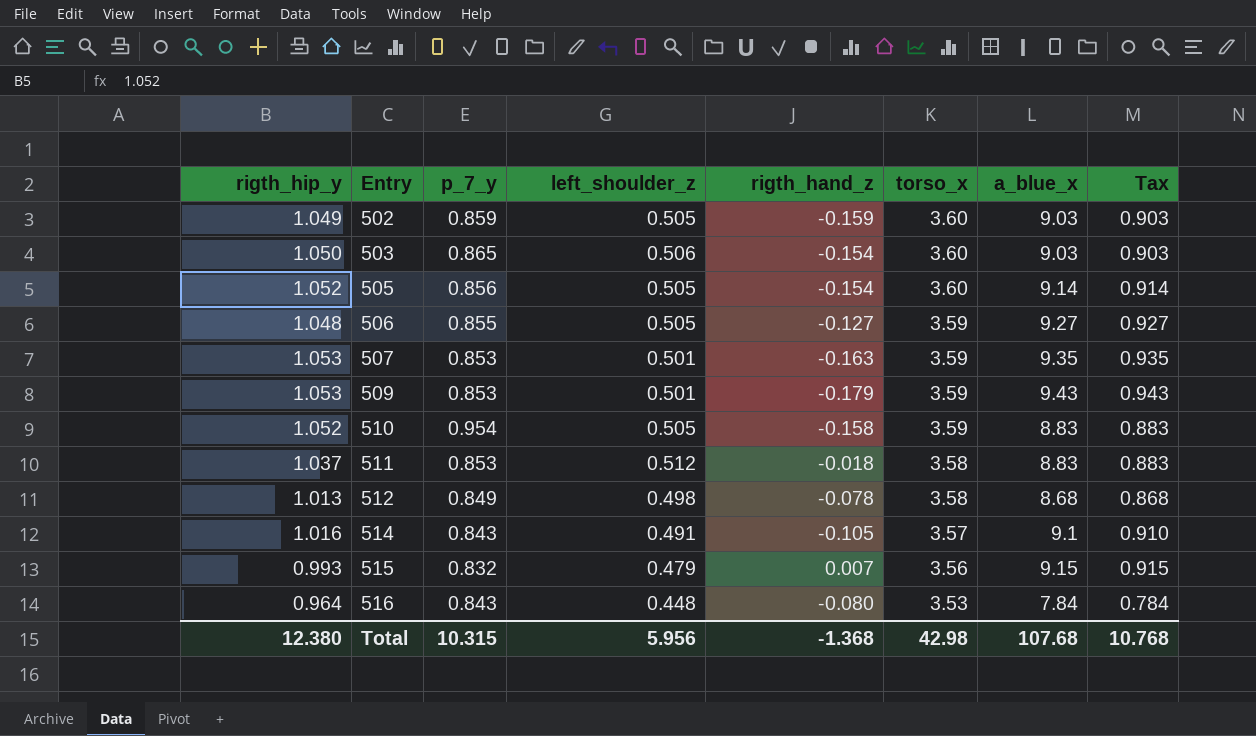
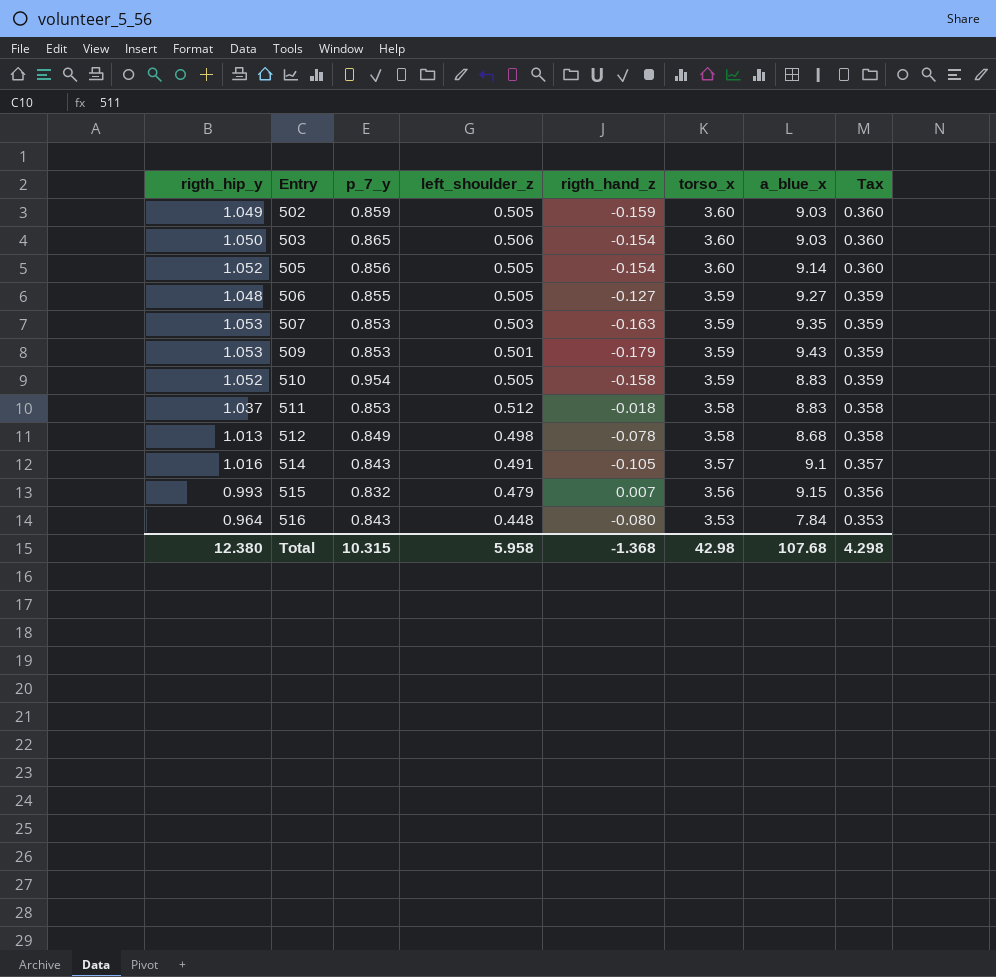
column Tax | formula: [a_blue_x] * 0.1 -> [torso_x] * 0.1
507 | left_shoulder_z: 0.501 -> 0.503
Total | left_shoulder_z: 5.956 -> 5.958
Total | Tax: 10.768 -> 4.298

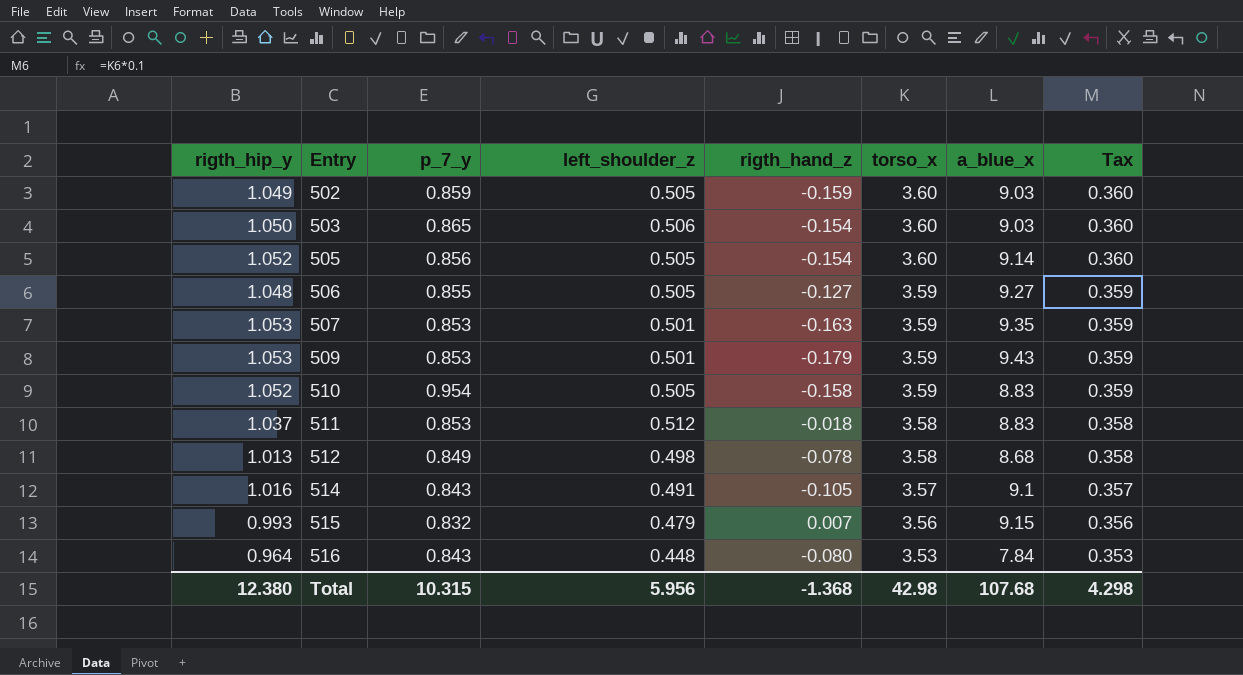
507 | left_shoulder_z: 0.503 -> 0.501
Total | left_shoulder_z: 5.958 -> 5.956

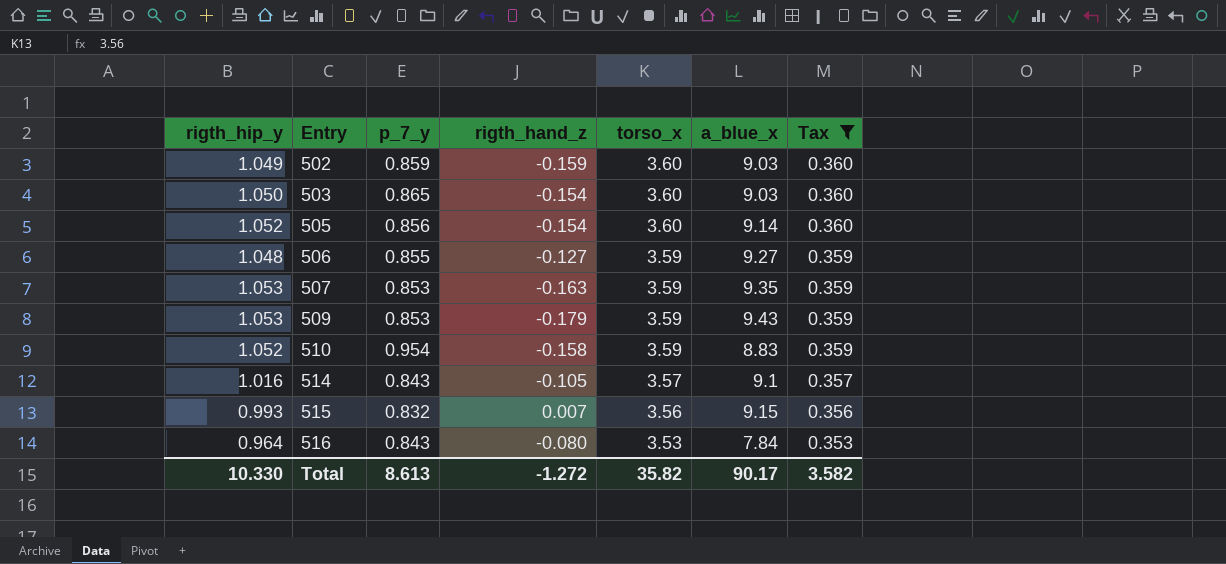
filter: none -> Tax != 0.358
column left_shoulder_z | position: 4 -> none
Total | rigth_hip_y: 12.380 -> 10.330
Total | p_7_y: 10.315 -> 8.613
Total | rigth_hand_z: -1.368 -> -1.272
Total | torso_x: 42.98 -> 35.82
Total | a_blue_x: 107.68 -> 90.17
Total | Tax: 4.298 -> 3.582

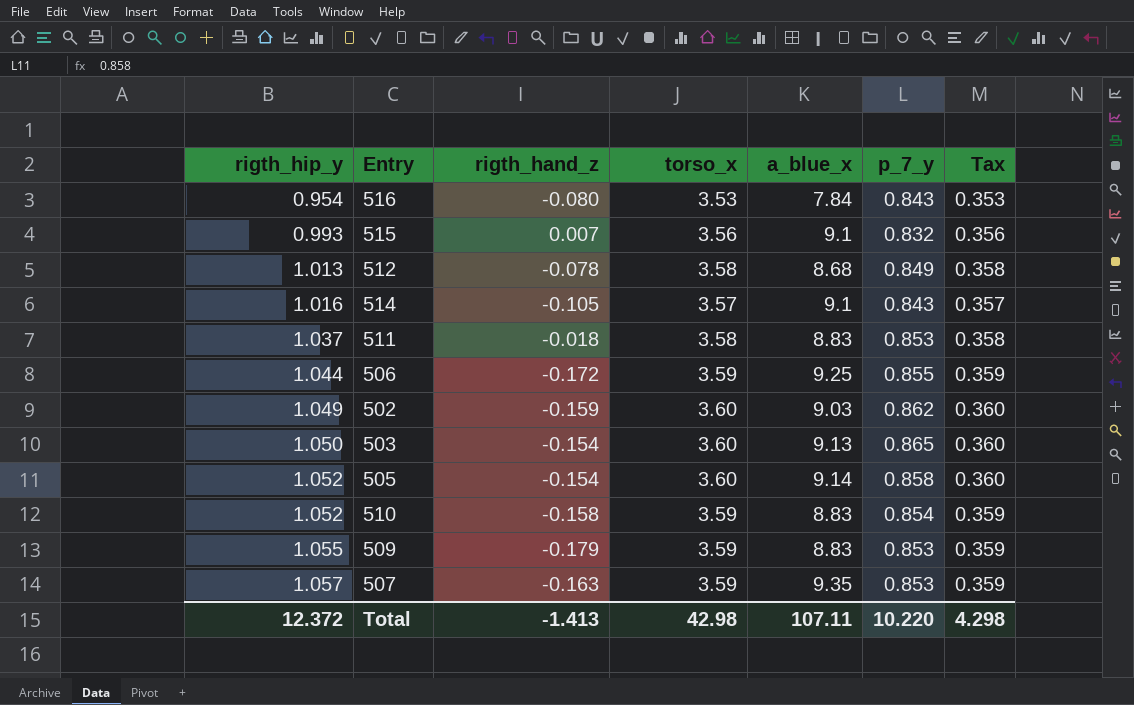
filter: Tax != 0.358 -> none
row order: Entry ascending -> rigth_hip_y ascending
column p_7_y | position: 3 -> 6
516 | rigth_hip_y: 0.964 -> 0.954
515 | a_blue_x: 9.15 -> 9.1
506 | rigth_hip_y: 1.048 -> 1.044
506 | rigth_hand_z: -0.127 -> -0.172
506 | a_blue_x: 9.27 -> 9.25
502 | p_7_y: 0.859 -> 0.862
503 | a_blue_x: 9.03 -> 9.13
505 | p_7_y: 0.856 -> 0.858
510 | p_7_y: 0.954 -> 0.854
509 | rigth_hip_y: 1.053 -> 1.055
509 | a_blue_x: 9.43 -> 8.83
507 | rigth_hip_y: 1.053 -> 1.057
Total | rigth_hip_y: 10.330 -> 12.372
Total | rigth_hand_z: -1.272 -> -1.413
Total | torso_x: 35.82 -> 42.98
Total | a_blue_x: 90.17 -> 107.11
Total | p_7_y: 8.613 -> 10.220
Total | Tax: 3.582 -> 4.298

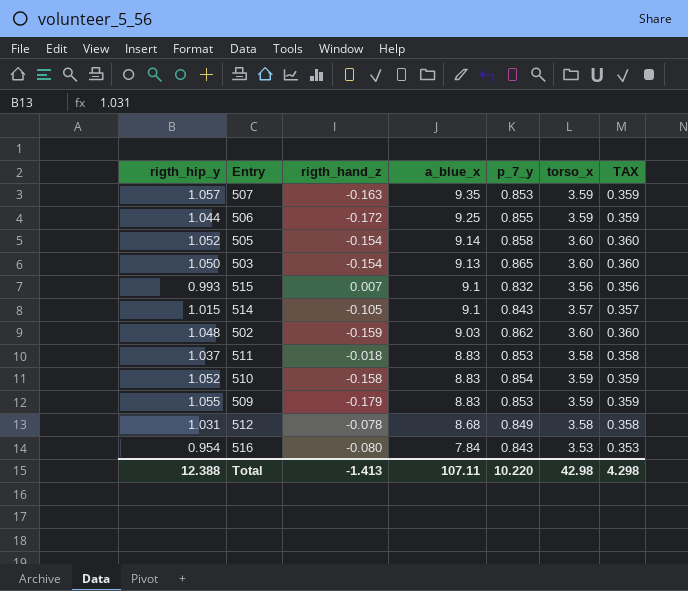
row order: rigth_hip_y ascending -> a_blue_x descending
column torso_x | position: 4 -> 6
column name: Tax -> TAX
514 | rigth_hip_y: 1.016 -> 1.015
502 | rigth_hip_y: 1.049 -> 1.048
512 | rigth_hip_y: 1.013 -> 1.031
Total | rigth_hip_y: 12.372 -> 12.388

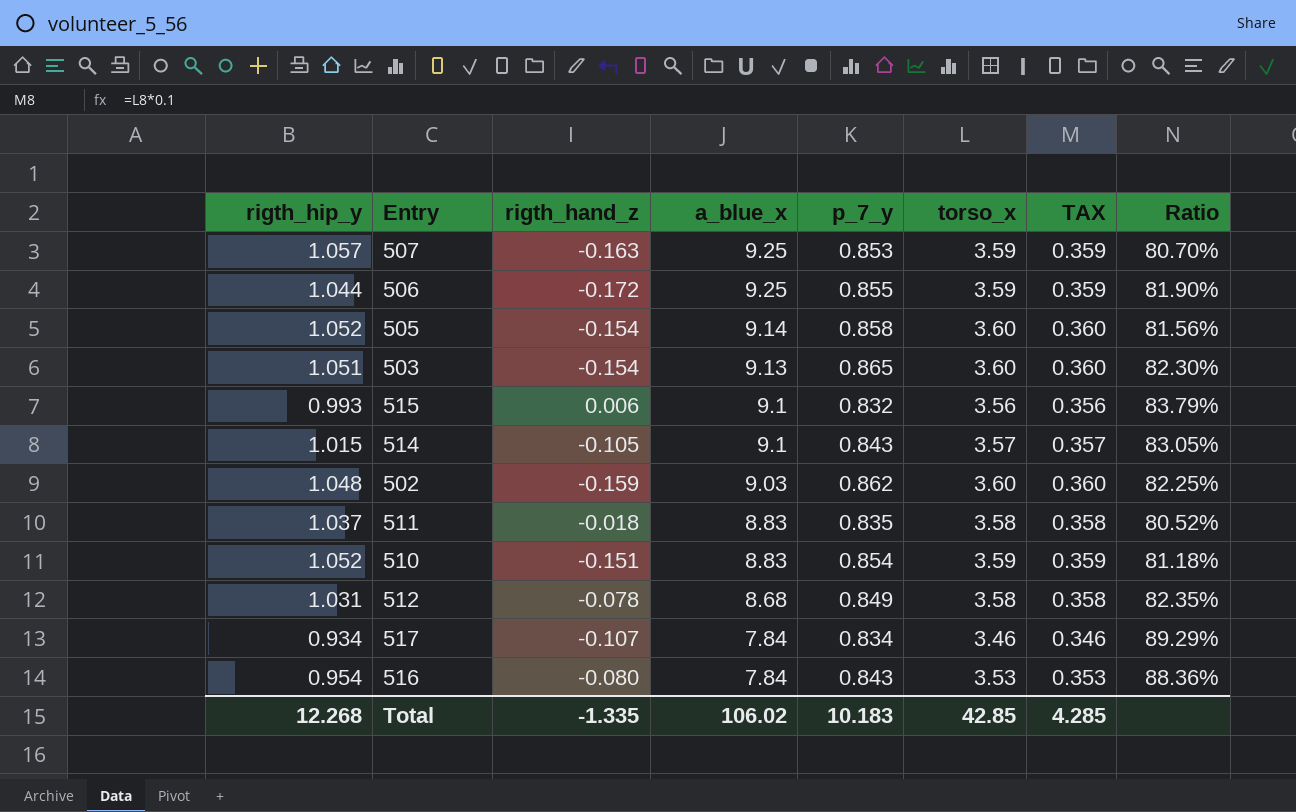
column Ratio | formula: none -> [p_7_y] / [rigth_hip_y]
row 509: 1.055 | -0.179 | 8.83 | 0.853 | 3.59 | 0.359 -> none
507 | a_blue_x: 9.35 -> 9.25
503 | rigth_hip_y: 1.050 -> 1.051
515 | rigth_hand_z: 0.007 -> 0.006
511 | p_7_y: 0.853 -> 0.835
510 | rigth_hand_z: -0.158 -> -0.151
row 517: none -> 0.934 | -0.107 | 7.84 | 0.834 | 3.46 | 0.346 | 89.29%
Total | rigth_hip_y: 12.388 -> 12.268
Total | rigth_hand_z: -1.413 -> -1.335
Total | a_blue_x: 107.11 -> 106.02
Total | p_7_y: 10.220 -> 10.183
Total | torso_x: 42.98 -> 42.85
Total | TAX: 4.298 -> 4.285

